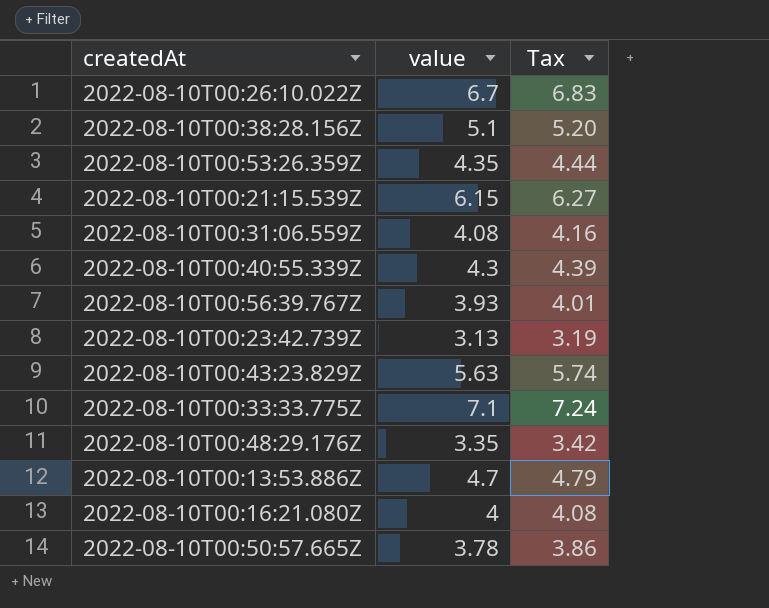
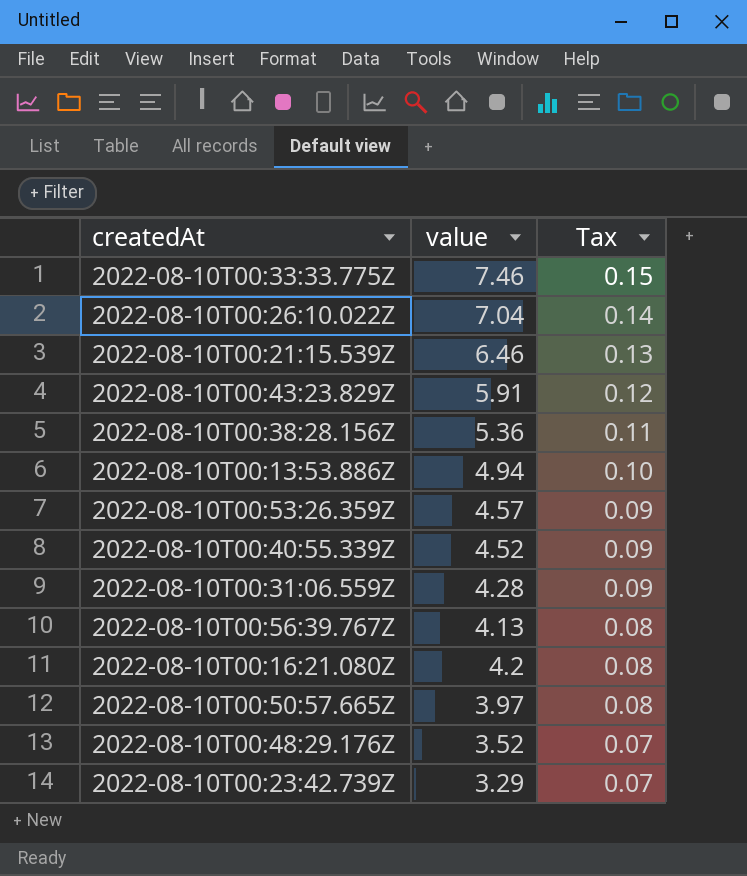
row order: none -> Tax descending
column Tax | formula: [value] * 1.02 -> [value] * 0.02
2022-08-10T00:33:33.775Z | value: 7.1 -> 7.46
2022-08-10T00:26:10.022Z | value: 6.7 -> 7.04
2022-08-10T00:21:15.539Z | value: 6.15 -> 6.46
2022-08-10T00:43:23.829Z | value: 5.63 -> 5.91
2022-08-10T00:38:28.156Z | value: 5.1 -> 5.36
2022-08-10T00:13:53.886Z | value: 4.7 -> 4.94
2022-08-10T00:53:26.359Z | value: 4.35 -> 4.57
2022-08-10T00:40:55.339Z | value: 4.3 -> 4.52
2022-08-10T00:31:06.559Z | value: 4.08 -> 4.28
2022-08-10T00:56:39.767Z | value: 3.93 -> 4.13
2022-08-10T00:16:21.080Z | value: 4 -> 4.2
2022-08-10T00:50:57.665Z | value: 3.78 -> 3.97
2022-08-10T00:48:29.176Z | value: 3.35 -> 3.52
2022-08-10T00:23:42.739Z | value: 3.13 -> 3.29

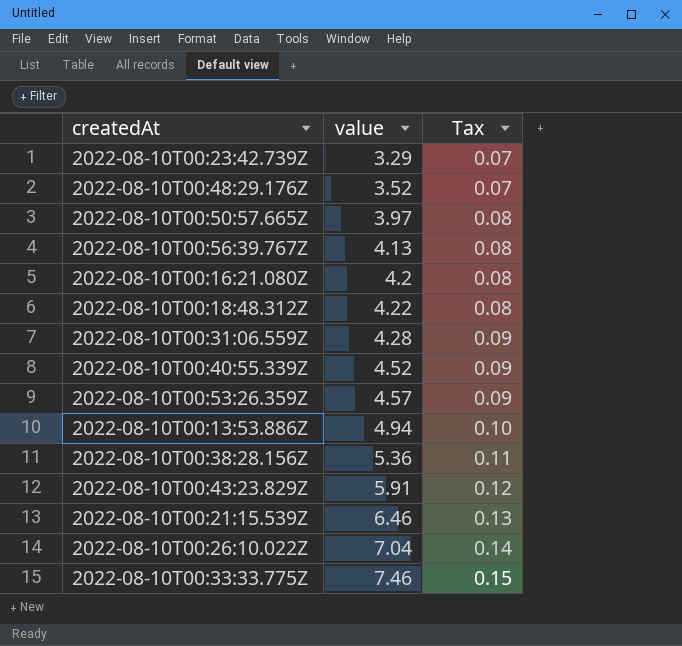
row order: Tax descending -> value ascending
row 2022-08-10T00:18:48.312Z: none -> 4.22 | 0.08

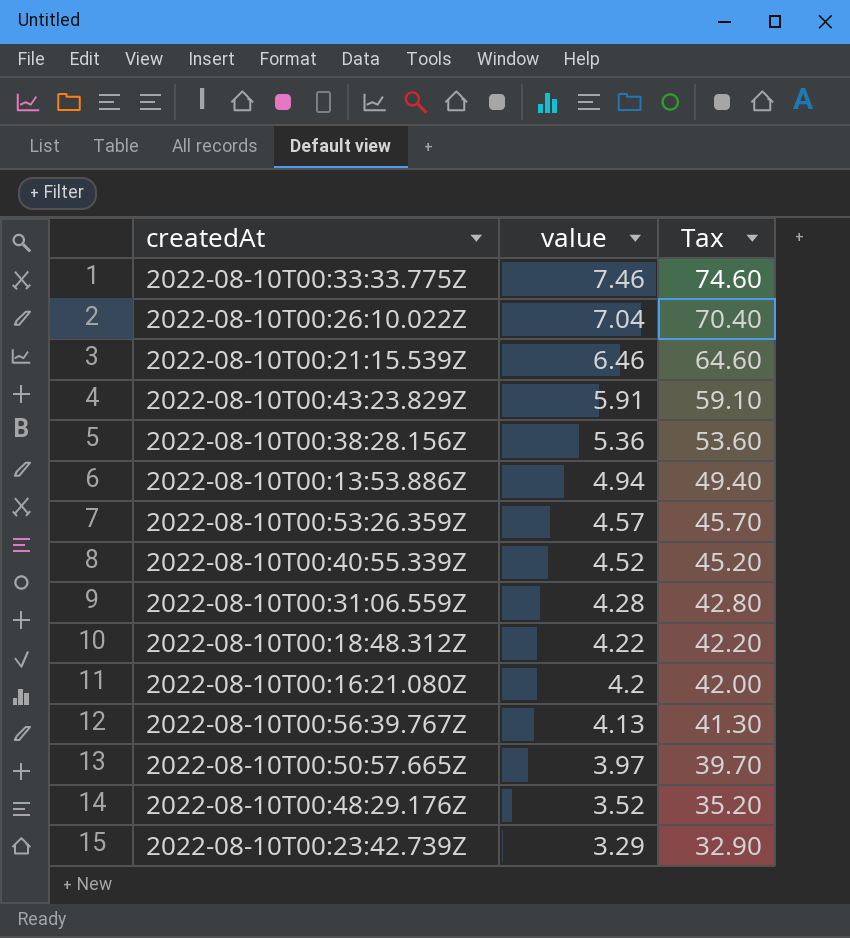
row order: value ascending -> value descending
column Tax | formula: [value] * 0.02 -> [value] * 10

